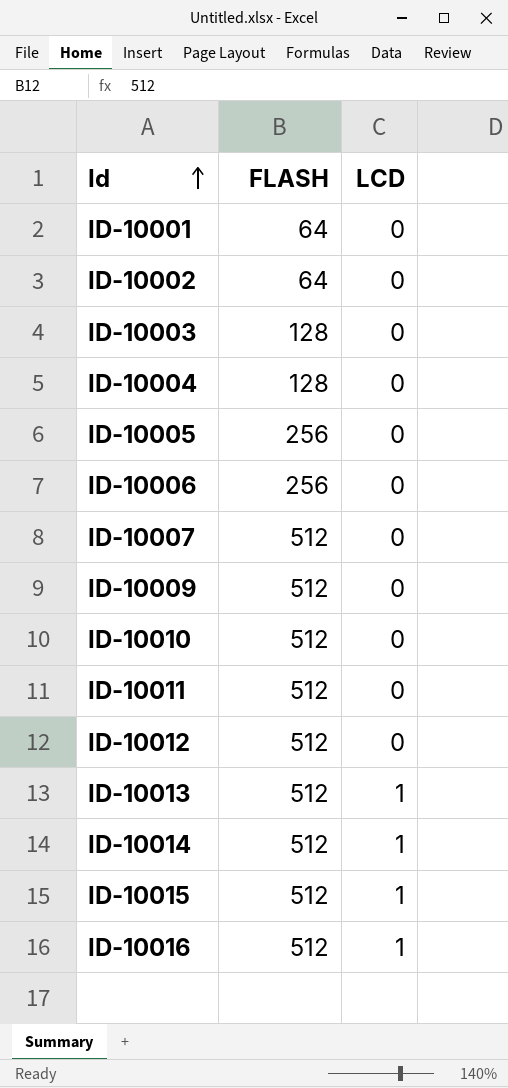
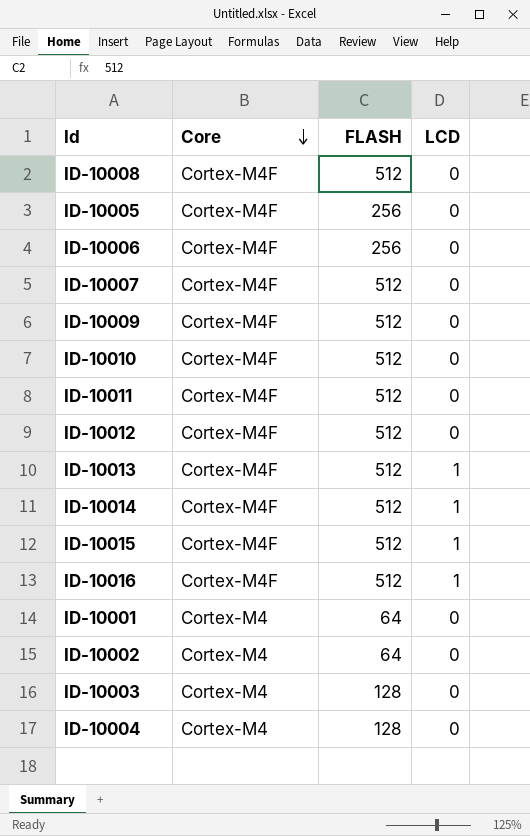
row order: Id ascending -> Core descending
column Core | position: none -> 2
row ID-10008: none -> Cortex-M4F | 512 | 0

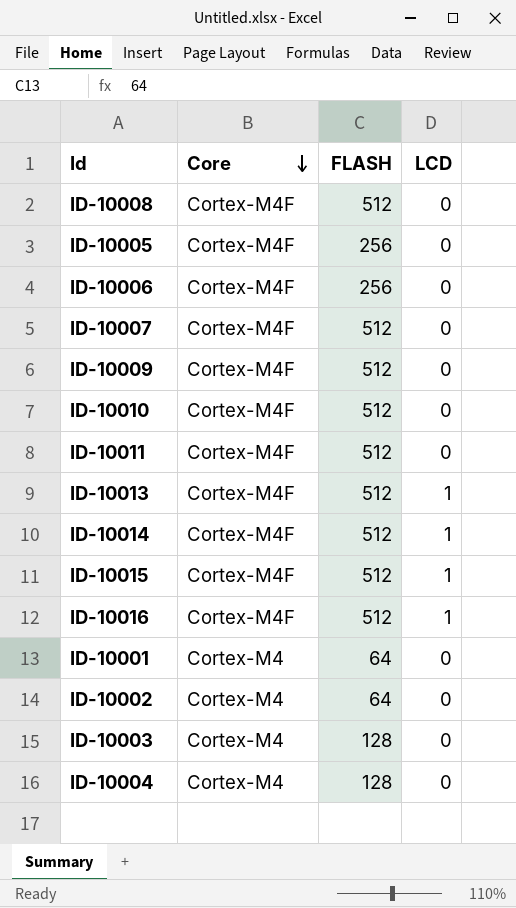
row ID-10012: Cortex-M4F | 512 | 0 -> none

